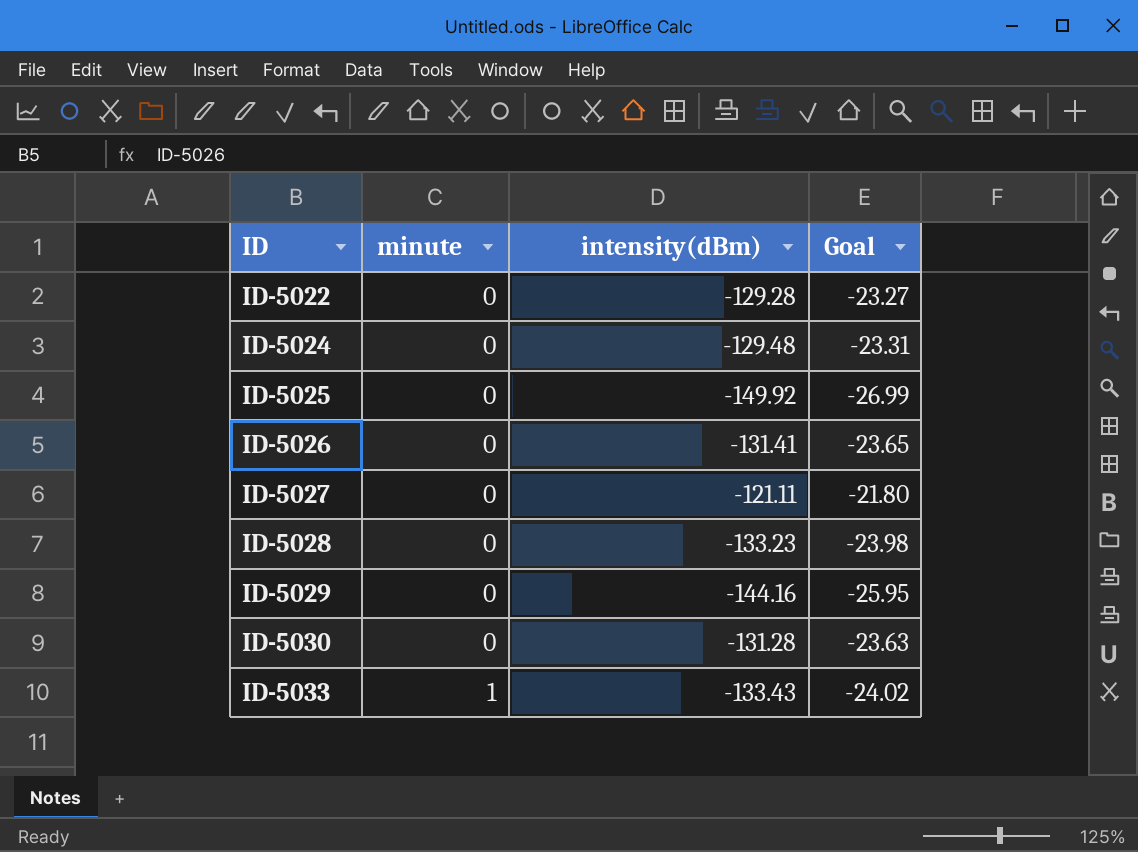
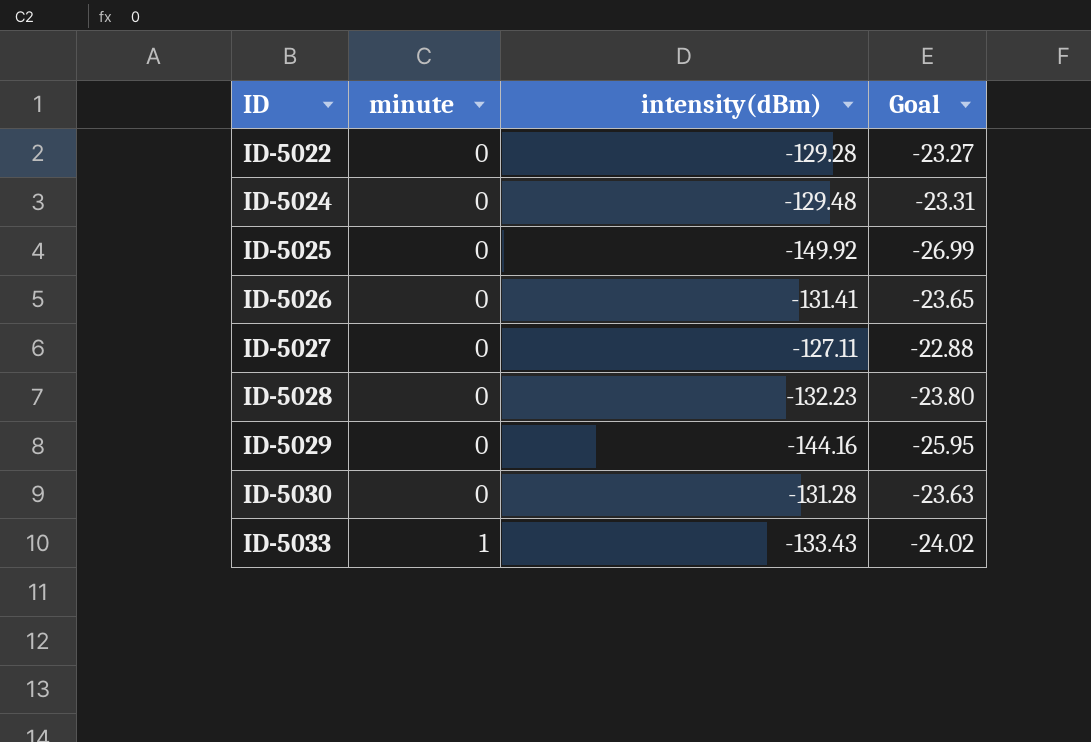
ID-5027 | intensity(dBm): -121.11 -> -127.11
ID-5027 | Goal: -21.80 -> -22.88
ID-5028 | intensity(dBm): -133.23 -> -132.23
ID-5028 | Goal: -23.98 -> -23.80

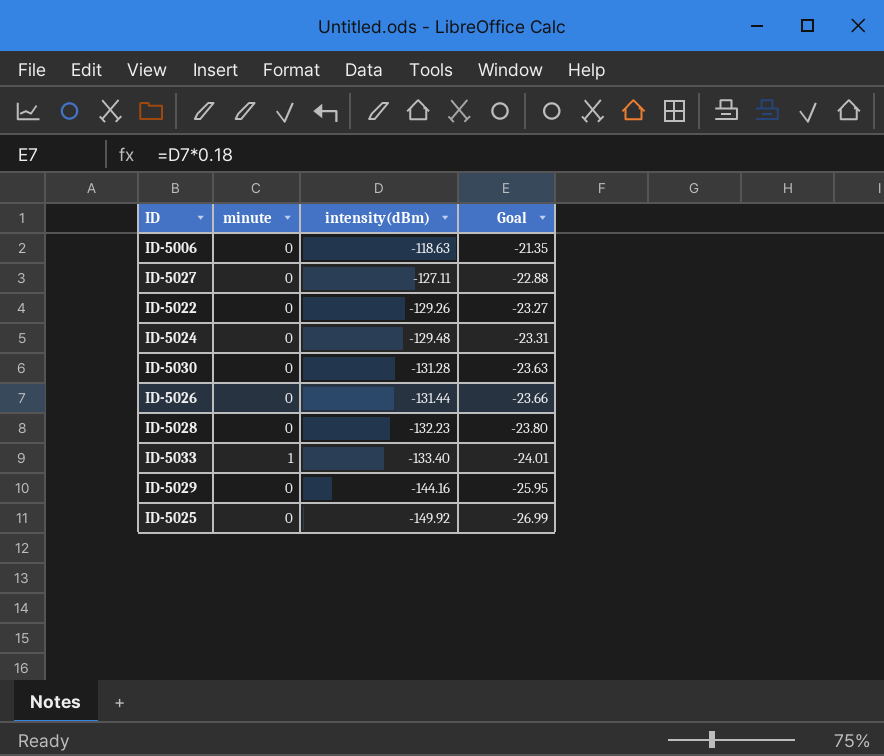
row order: ID ascending -> intensity(dBm) descending
row ID-5006: none -> 0 | -118.63 | -21.35
ID-5022 | intensity(dBm): -129.28 -> -129.26
ID-5026 | intensity(dBm): -131.41 -> -131.44
ID-5026 | Goal: -23.65 -> -23.66
ID-5033 | intensity(dBm): -133.43 -> -133.40
ID-5033 | Goal: -24.02 -> -24.01

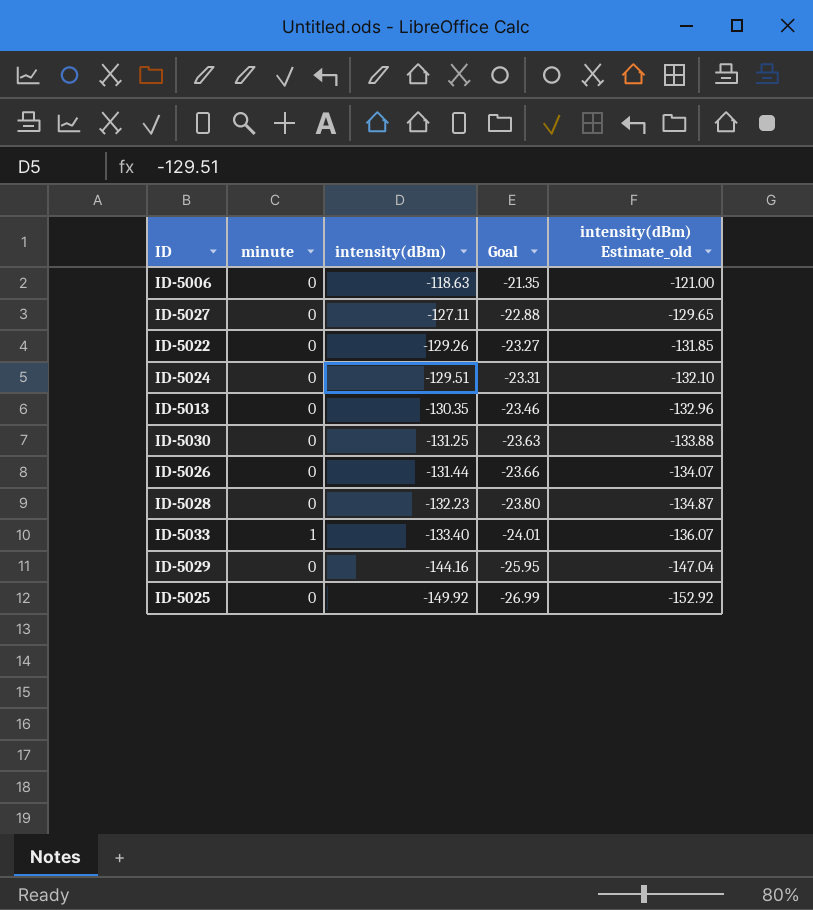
column intensity(dBm) Estimate_old | formula: none -> [intensity(dBm)] * 1.02
ID-5024 | intensity(dBm): -129.48 -> -129.51
row ID-5013: none -> 0 | -130.35 | -23.46 | -132.96
ID-5030 | intensity(dBm): -131.28 -> -131.25

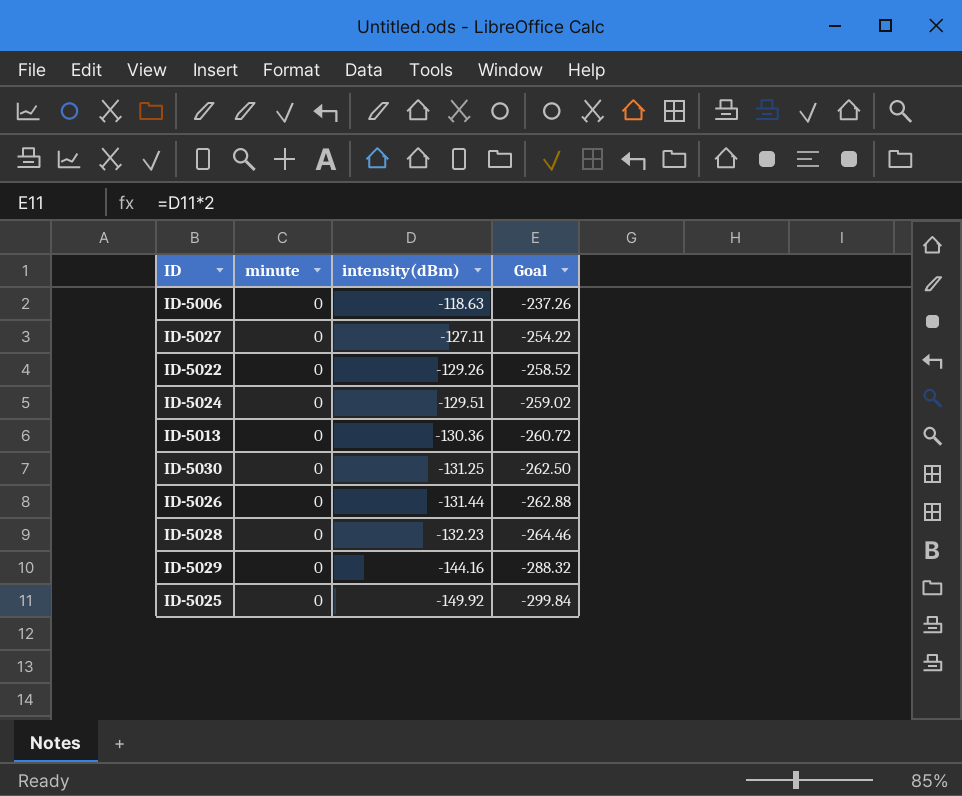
column intensity(dBm) Estimate_old | formula: [intensity(dBm)] * 1.02 -> none
column Goal | formula: [intensity(dBm)] * 0.18 -> [intensity(dBm)] * 2
row ID-5033: 1 | -133.40 | -24.01 | -136.07 -> none
ID-5013 | intensity(dBm): -130.35 -> -130.36

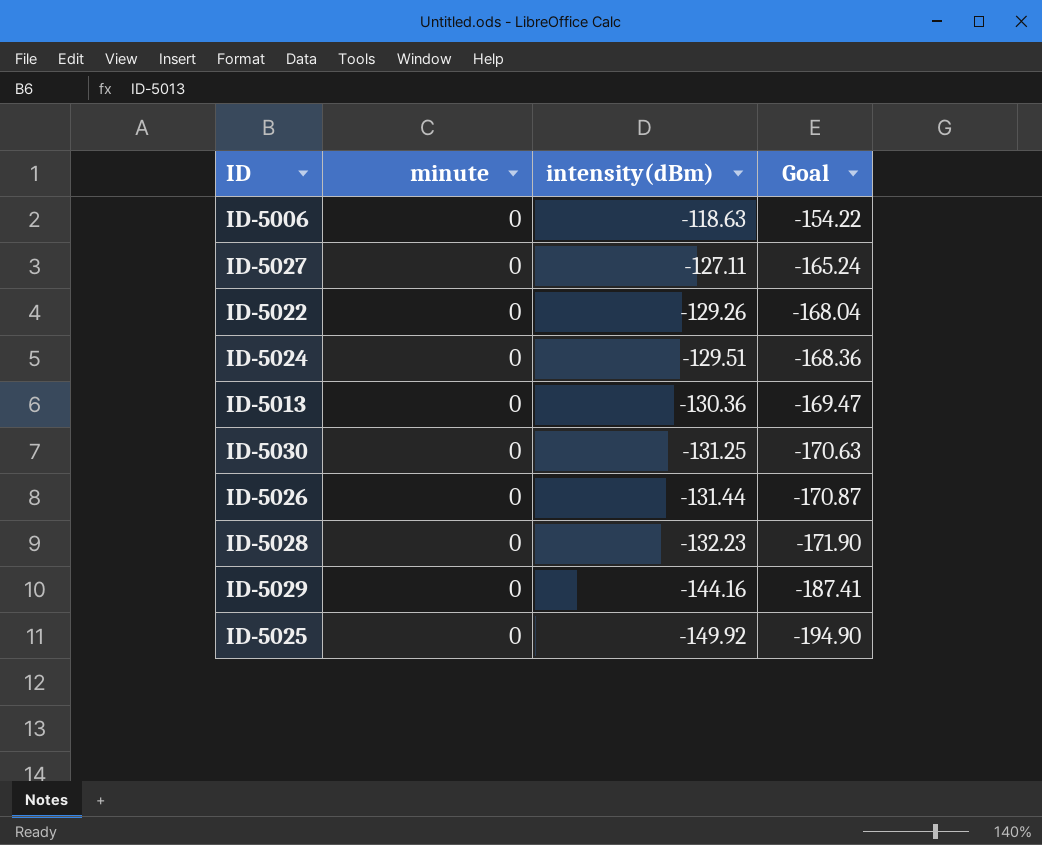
column Goal | formula: [intensity(dBm)] * 2 -> [intensity(dBm)] * 1.3

